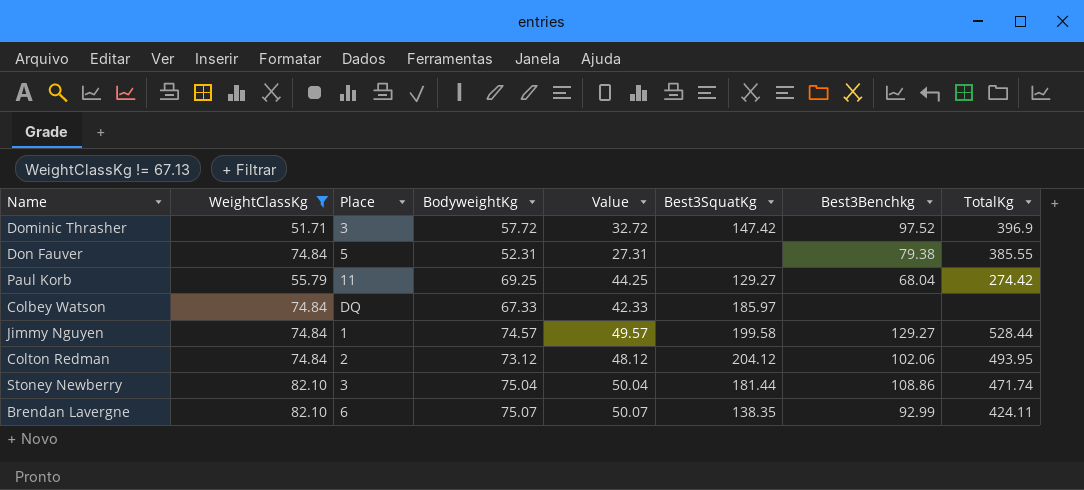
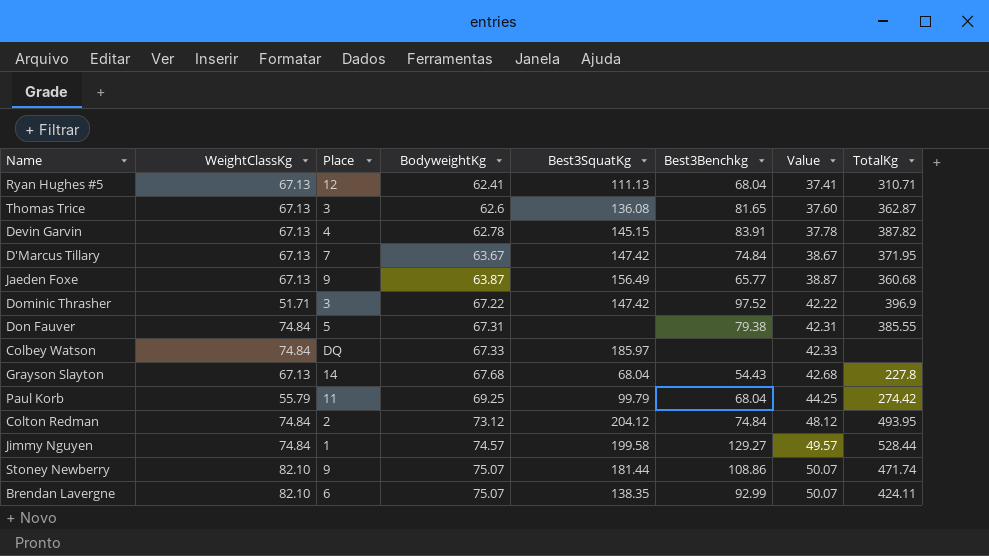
filter: WeightClassKg != 67.13 -> none
row order: none -> BodyweightKg ascending
column Value | position: 5 -> 7
Dominic Thrasher | BodyweightKg: 57.72 -> 67.22
Dominic Thrasher | Value: 32.72 -> 42.22
Don Fauver | BodyweightKg: 52.31 -> 67.31
Don Fauver | Value: 27.31 -> 42.31
Paul Korb | Best3SquatKg: 129.27 -> 99.79
Colton Redman | Best3Benchkg: 102.06 -> 74.84
Stoney Newberry | Place: 3 -> 9
Stoney Newberry | BodyweightKg: 75.04 -> 75.07
Stoney Newberry | Value: 50.04 -> 50.07

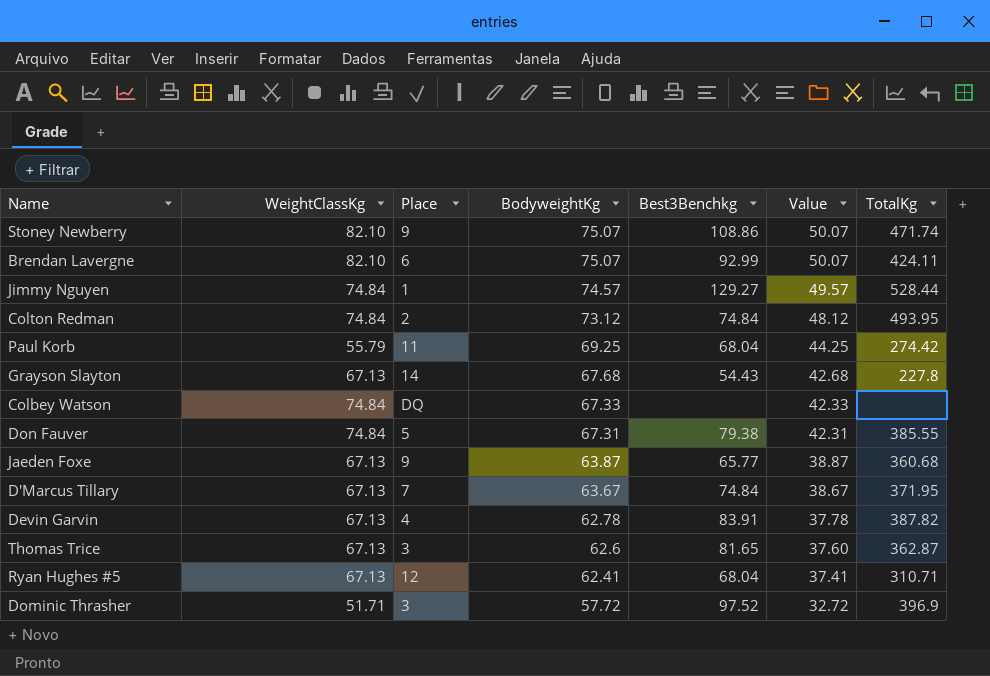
row order: BodyweightKg ascending -> BodyweightKg descending
column Best3SquatKg | position: 5 -> none
Dominic Thrasher | BodyweightKg: 67.22 -> 57.72
Dominic Thrasher | Value: 42.22 -> 32.72

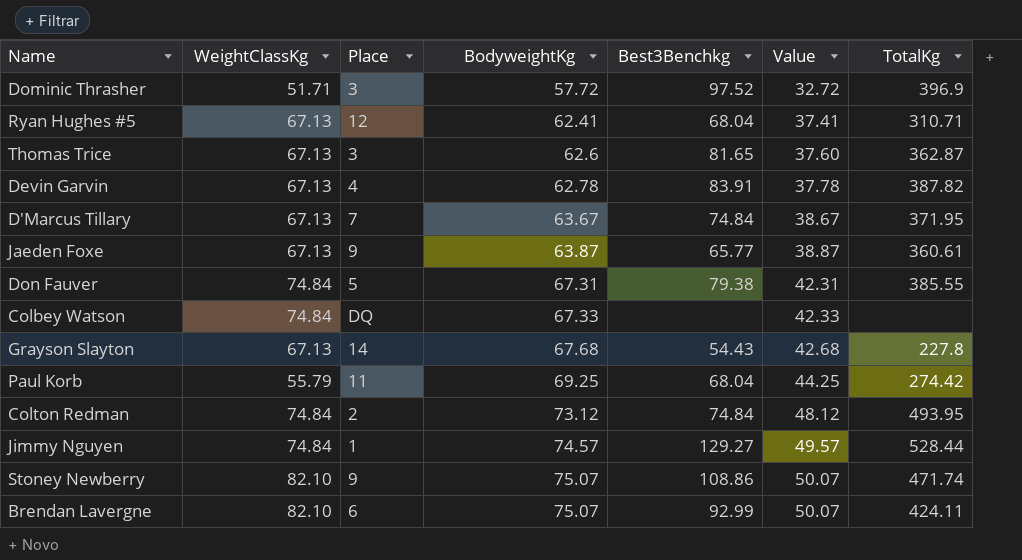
row order: BodyweightKg descending -> BodyweightKg ascending
Jaeden Foxe | TotalKg: 360.68 -> 360.61

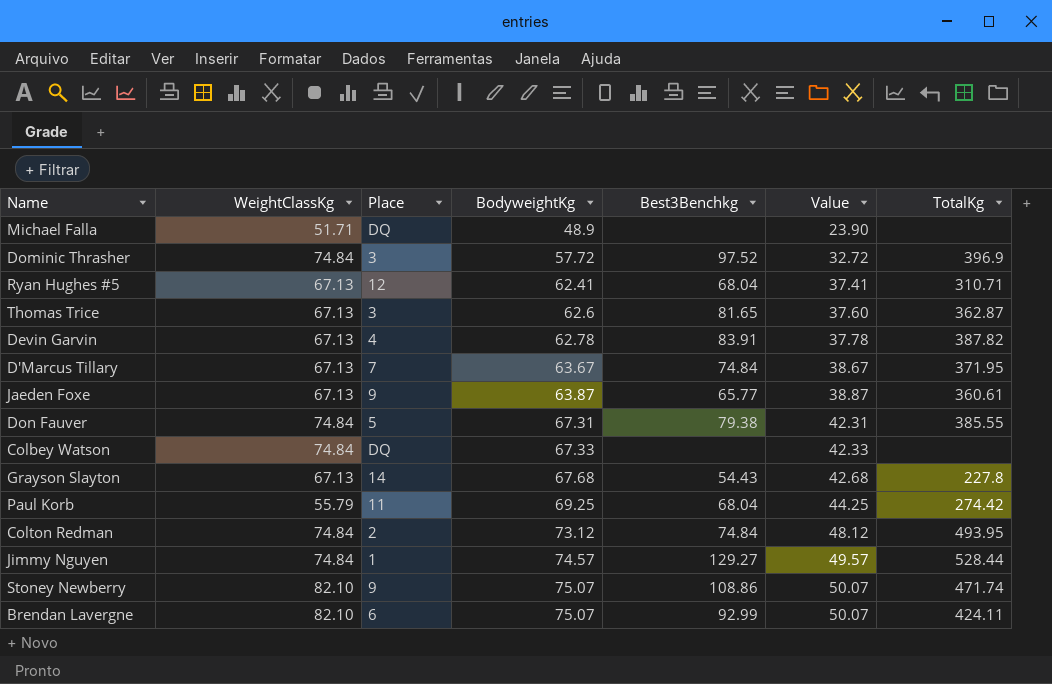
row Michael Falla: none -> 51.71 | DQ | 48.9 | none | 23.90 | none
Dominic Thrasher | WeightClassKg: 51.71 -> 74.84

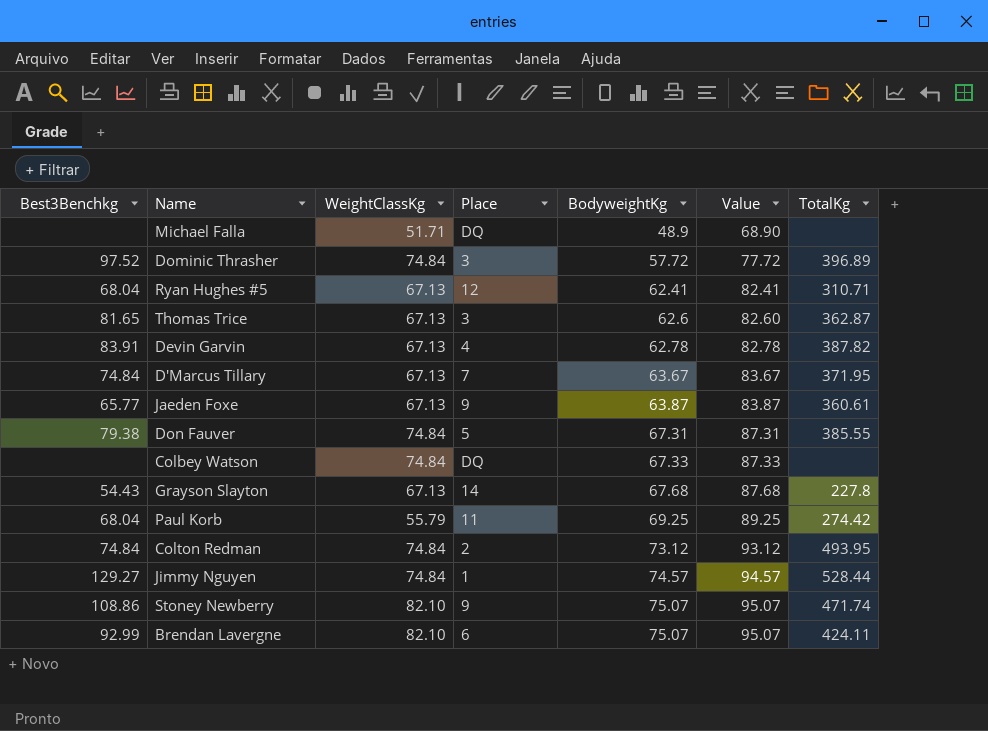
column Best3Benchkg | position: 5 -> 1
column Value | formula: [BodyweightKg] - 25 -> [BodyweightKg] + 20
Dominic Thrasher | TotalKg: 396.9 -> 396.89

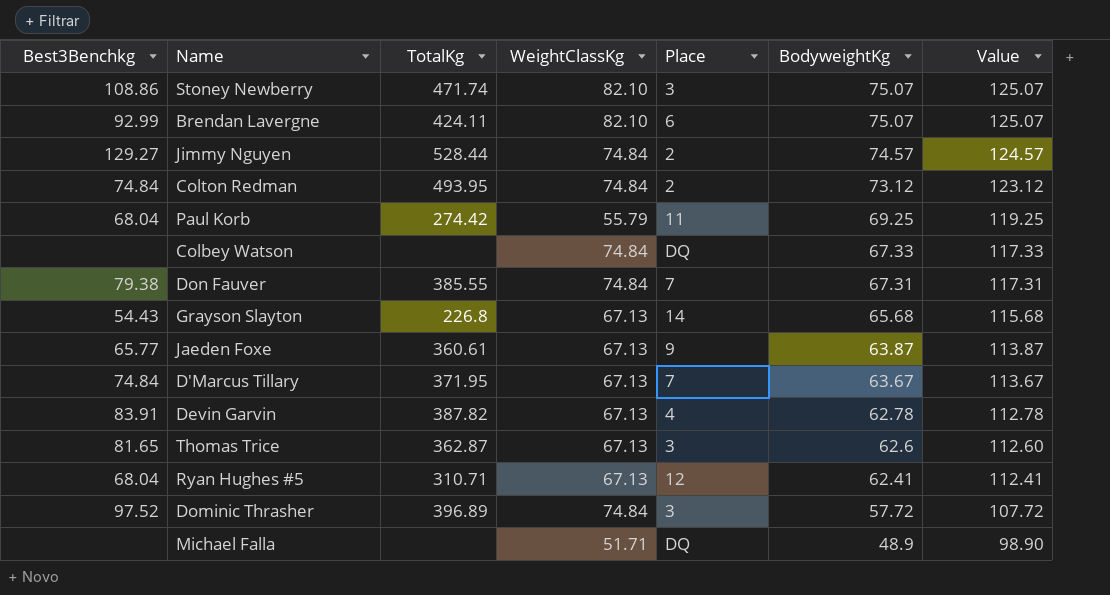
row order: BodyweightKg ascending -> BodyweightKg descending
column TotalKg | position: 7 -> 3
column Value | formula: [BodyweightKg] + 20 -> [BodyweightKg] + 50
Stoney Newberry | Place: 9 -> 3
Jimmy Nguyen | Place: 1 -> 2
Don Fauver | Place: 5 -> 7
Grayson Slayton | TotalKg: 227.8 -> 226.8
Grayson Slayton | BodyweightKg: 67.68 -> 65.68

